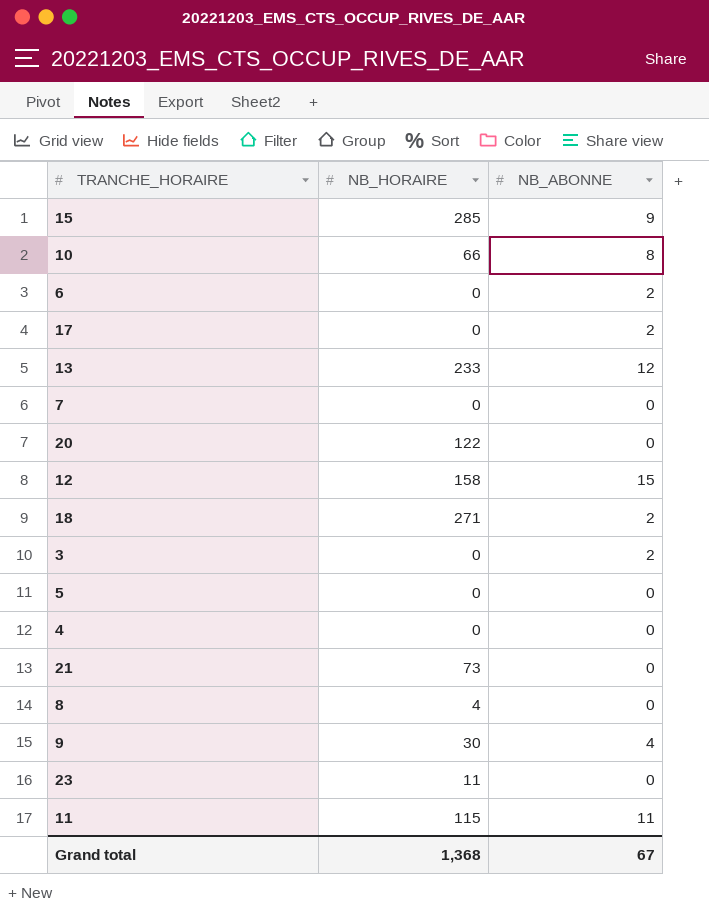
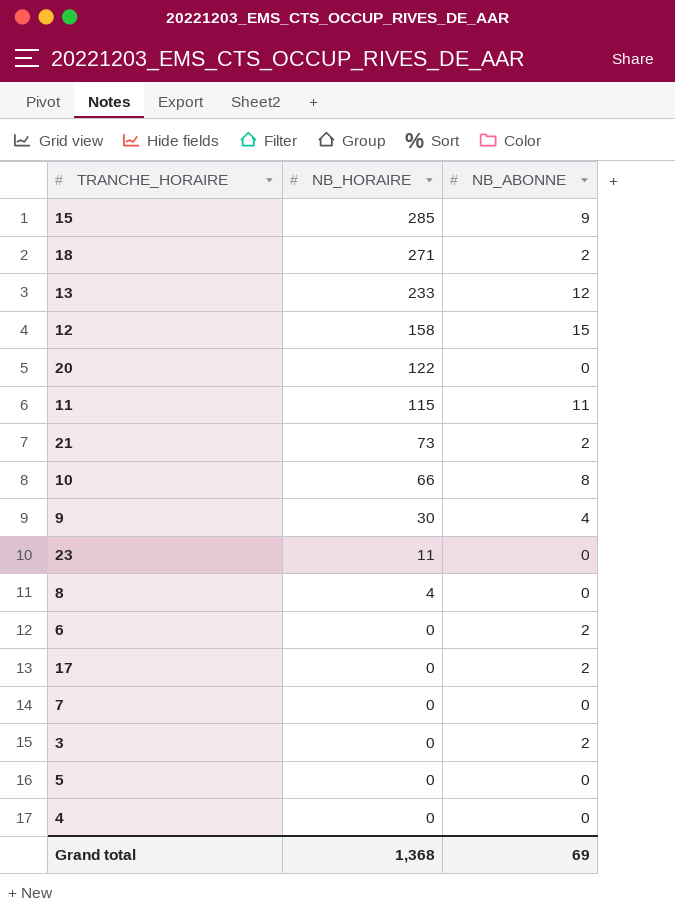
row order: none -> NB_HORAIRE descending
21 | NB_ABONNE: 0 -> 2
Grand total | NB_ABONNE: 67 -> 69

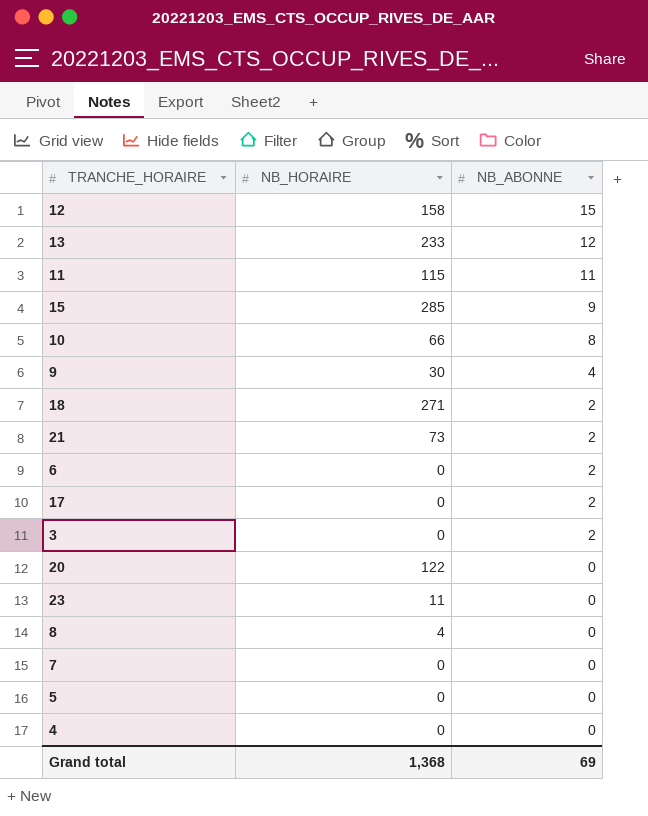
row order: NB_HORAIRE descending -> NB_ABONNE descending

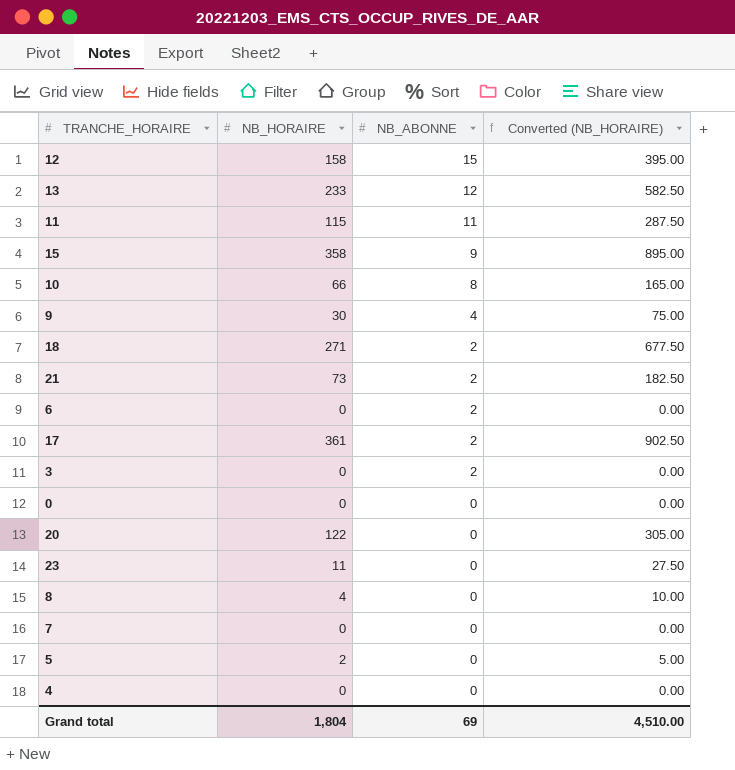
column Converted (NB_HORAIRE) | formula: none -> [NB_HORAIRE] * 2.5
15 | NB_HORAIRE: 285 -> 358
17 | NB_HORAIRE: 0 -> 361
row 0: none -> 0 | 0 | 0.00
5 | NB_HORAIRE: 0 -> 2
Grand total | NB_HORAIRE: 1,368 -> 1,804

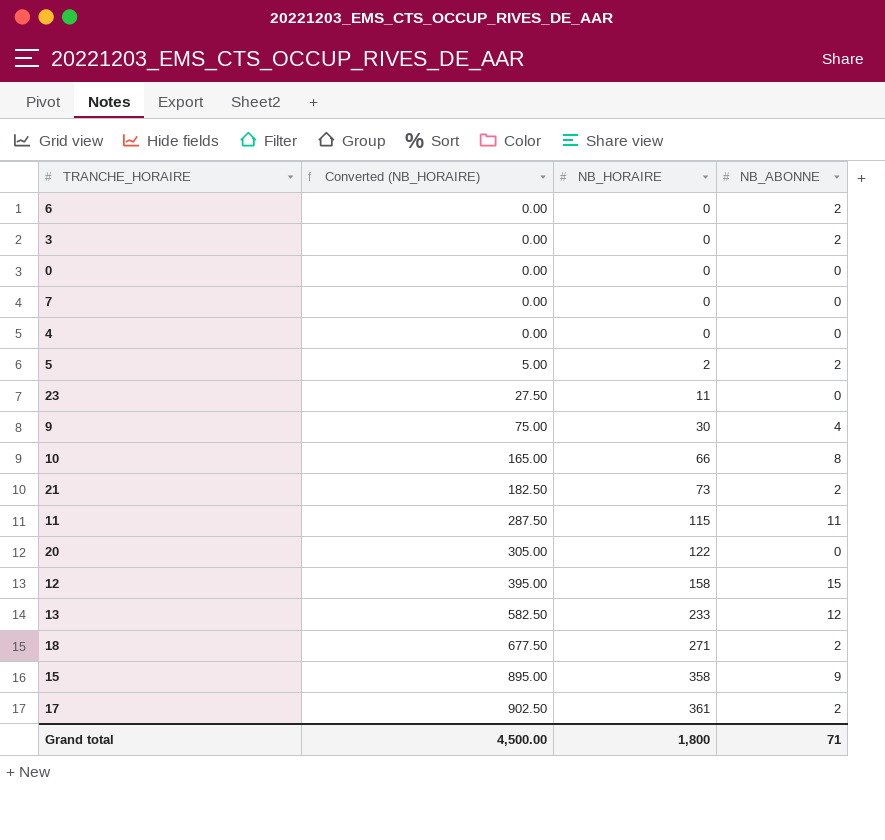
row order: NB_ABONNE descending -> Converted (NB_HORAIRE) ascending
column Converted (NB_HORAIRE) | position: 4 -> 2
row 8: 4 | 0 | 10.00 -> none
5 | NB_ABONNE: 0 -> 2
Grand total | Converted (NB_HORAIRE): 4,510.00 -> 4,500.00
Grand total | NB_HORAIRE: 1,804 -> 1,800
Grand total | NB_ABONNE: 69 -> 71

